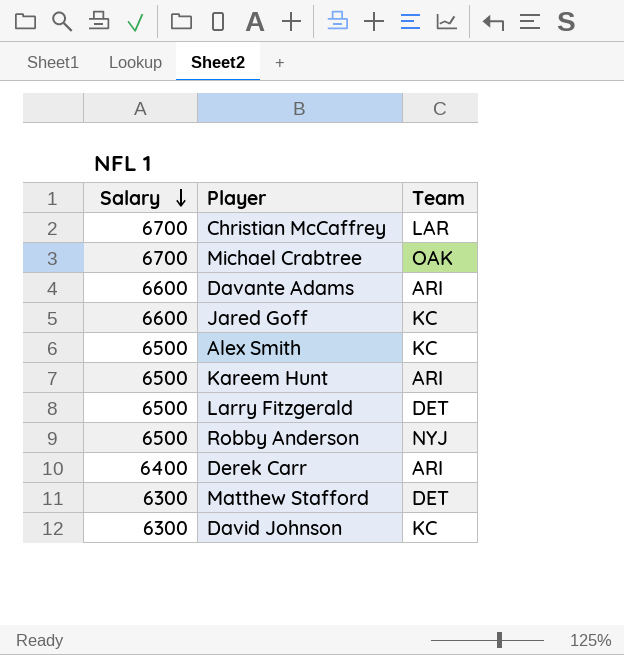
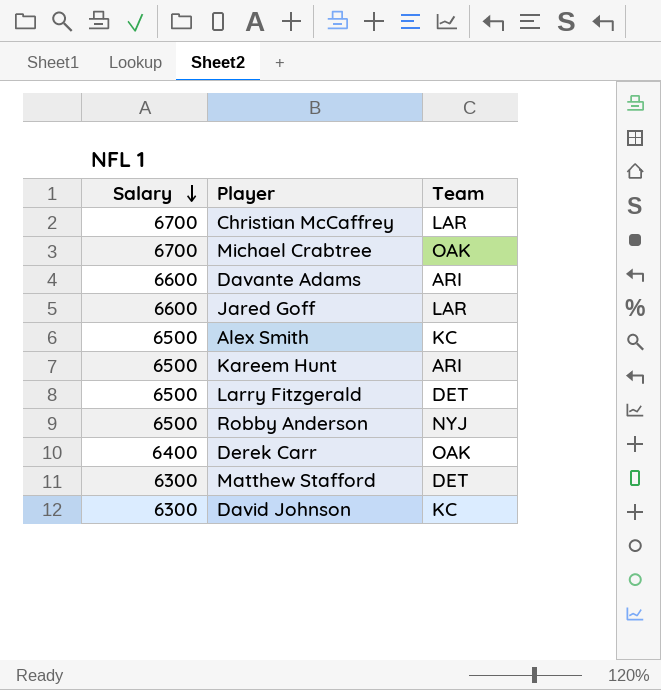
Jared Goff | Team: KC -> LAR
Derek Carr | Team: ARI -> OAK

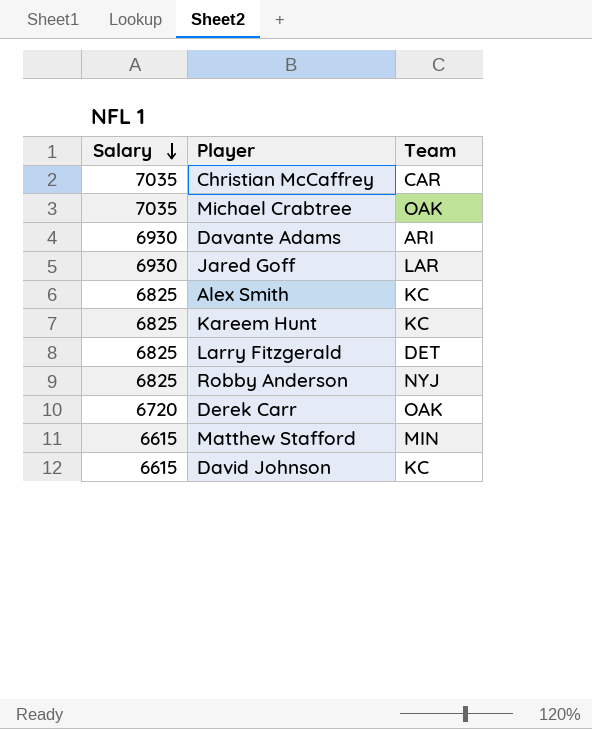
Christian McCaffrey | Salary: 6700 -> 7035
Christian McCaffrey | Team: LAR -> CAR
Michael Crabtree | Salary: 6700 -> 7035
Davante Adams | Salary: 6600 -> 6930
Jared Goff | Salary: 6600 -> 6930
Alex Smith | Salary: 6500 -> 6825
Kareem Hunt | Salary: 6500 -> 6825
Kareem Hunt | Team: ARI -> KC
Larry Fitzgerald | Salary: 6500 -> 6825
Robby Anderson | Salary: 6500 -> 6825
Derek Carr | Salary: 6400 -> 6720
Matthew Stafford | Salary: 6300 -> 6615
Matthew Stafford | Team: DET -> MIN
David Johnson | Salary: 6300 -> 6615

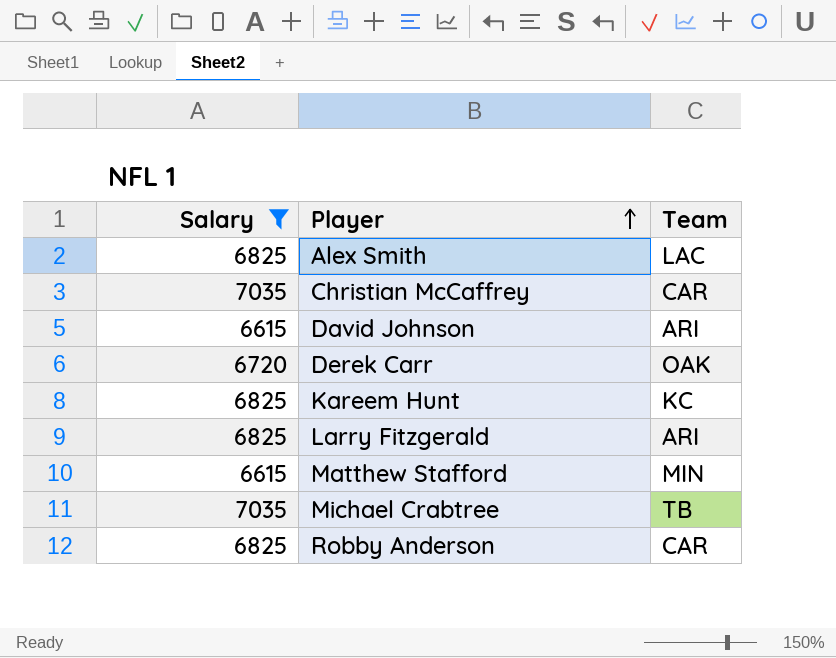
filter: none -> Salary != 6930
row order: Salary descending -> Player ascending
Alex Smith | Team: KC -> LAC
David Johnson | Team: KC -> ARI
Larry Fitzgerald | Team: DET -> ARI
Michael Crabtree | Team: OAK -> TB
Robby Anderson | Team: NYJ -> CAR

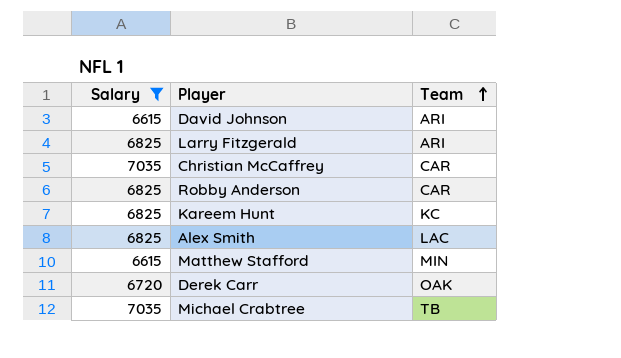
row order: Player ascending -> Team ascending

